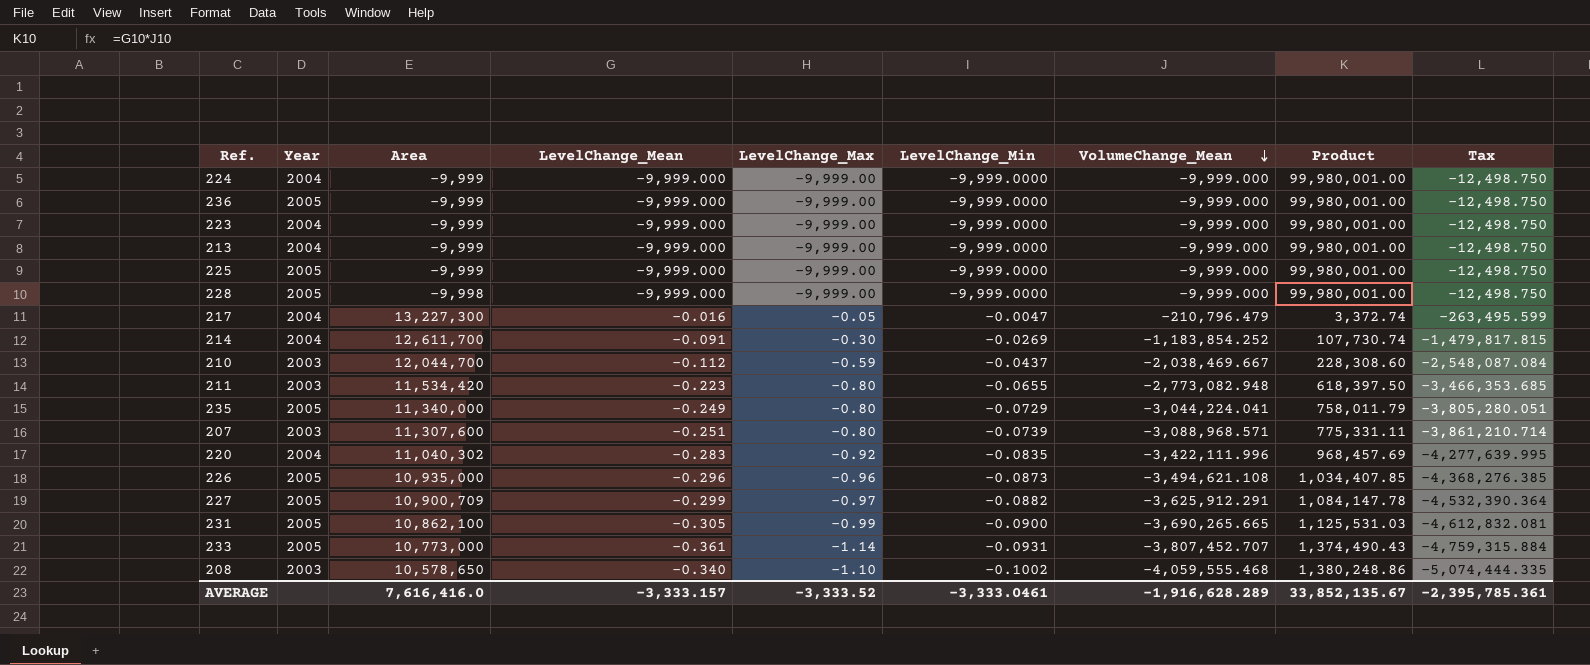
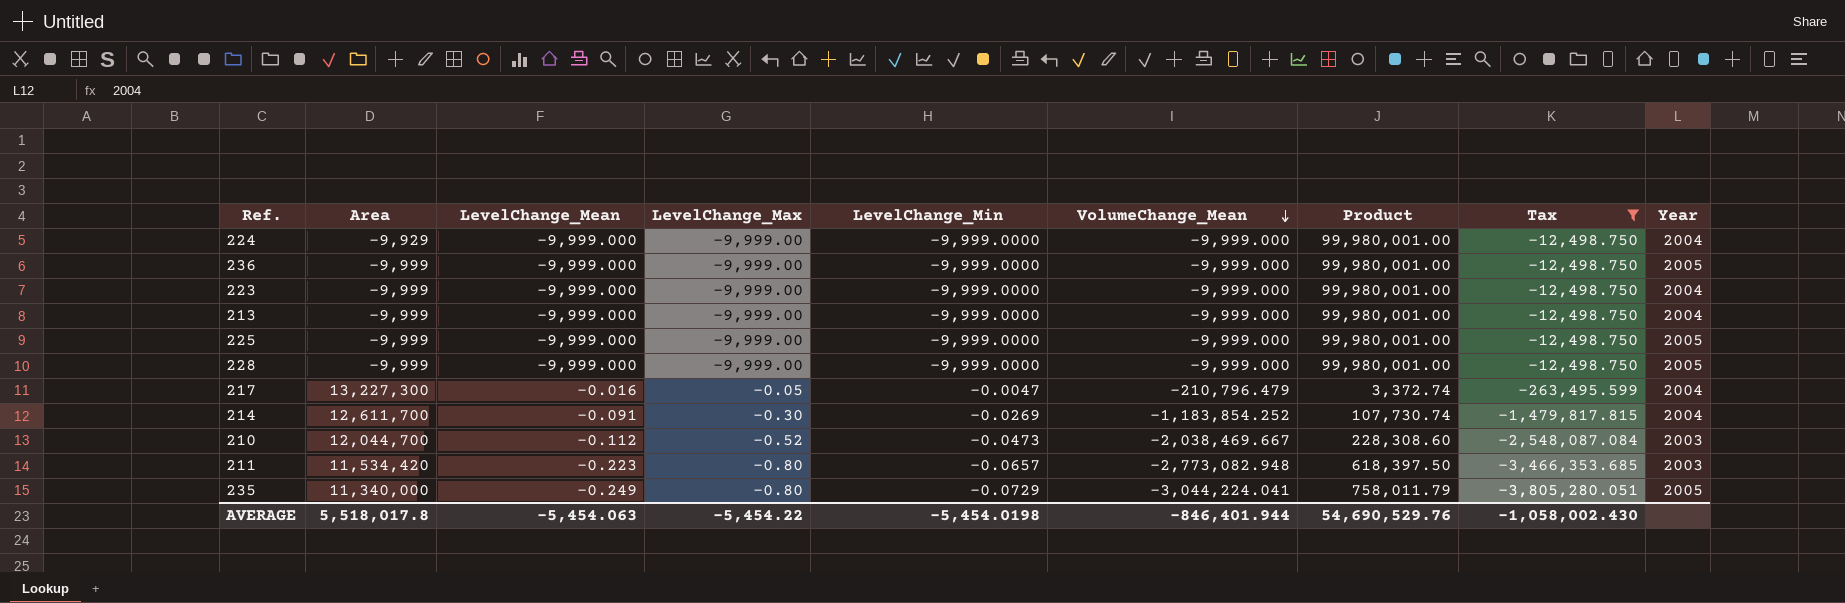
filter: none -> Tax >= -3,805,280.051
column Year | position: 2 -> 9
224 | Area: -9,999 -> -9,929
228 | Area: -9,998 -> -9,999
210 | LevelChange_Max: -0.59 -> -0.52
210 | LevelChange_Min: -0.0437 -> -0.0473
211 | LevelChange_Min: -0.0655 -> -0.0657
AVERAGE | Area: 7,616,416.0 -> 5,518,017.8
AVERAGE | LevelChange_Mean: -3,333.157 -> -5,454.063
AVERAGE | LevelChange_Max: -3,333.52 -> -5,454.22
AVERAGE | LevelChange_Min: -3,333.0461 -> -5,454.0198
AVERAGE | VolumeChange_Mean: -1,916,628.289 -> -846,401.944
AVERAGE | Product: 33,852,135.67 -> 54,690,529.76
AVERAGE | Tax: -2,395,785.361 -> -1,058,002.430

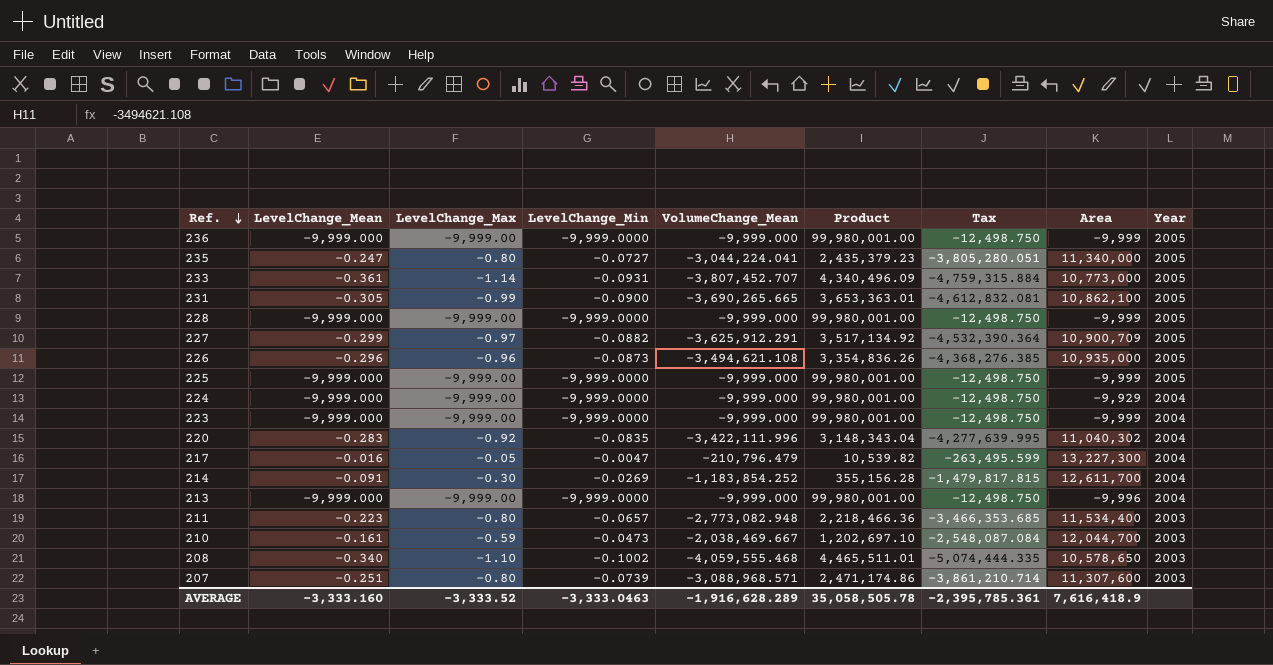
filter: Tax >= -3,805,280.051 -> none
row order: VolumeChange_Mean descending -> Ref. descending
column Product | formula: [LevelChange_Mean] * [VolumeChange_Mean] -> [LevelChange_Max] * [VolumeChange_Mean]
column Area | position: 2 -> 8
235 | LevelChange_Mean: -0.249 -> -0.247
235 | LevelChange_Min: -0.0729 -> -0.0727
213 | Area: -9,999 -> -9,996
211 | Area: 11,534,420 -> 11,534,400
210 | LevelChange_Mean: -0.112 -> -0.161
210 | LevelChange_Max: -0.52 -> -0.59
AVERAGE | LevelChange_Mean: -5,454.063 -> -3,333.160
AVERAGE | LevelChange_Max: -5,454.22 -> -3,333.52
AVERAGE | LevelChange_Min: -5,454.0198 -> -3,333.0463
AVERAGE | VolumeChange_Mean: -846,401.944 -> -1,916,628.289
AVERAGE | Product: 54,690,529.76 -> 35,058,505.78
AVERAGE | Tax: -1,058,002.430 -> -2,395,785.361
AVERAGE | Area: 5,518,017.8 -> 7,616,418.9

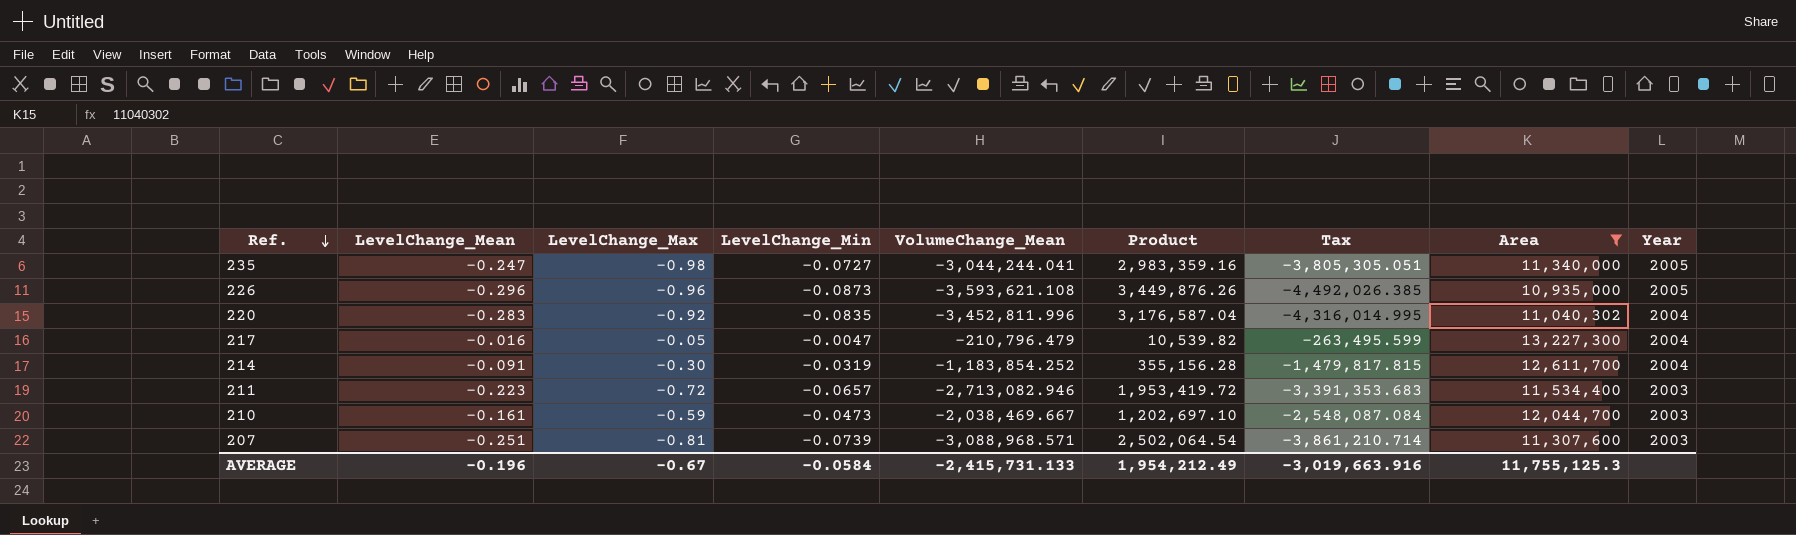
filter: none -> Area >= 10,935,000
235 | LevelChange_Max: -0.80 -> -0.98
235 | VolumeChange_Mean: -3,044,224.041 -> -3,044,244.041
235 | Product: 2,435,379.23 -> 2,983,359.16
235 | Tax: -3,805,280.051 -> -3,805,305.051
226 | VolumeChange_Mean: -3,494,621.108 -> -3,593,621.108
226 | Product: 3,354,836.26 -> 3,449,876.26
226 | Tax: -4,368,276.385 -> -4,492,026.385
220 | VolumeChange_Mean: -3,422,111.996 -> -3,452,811.996
220 | Product: 3,148,343.04 -> 3,176,587.04
220 | Tax: -4,277,639.995 -> -4,316,014.995
214 | LevelChange_Min: -0.0269 -> -0.0319
211 | LevelChange_Max: -0.80 -> -0.72
211 | VolumeChange_Mean: -2,773,082.948 -> -2,713,082.946
211 | Product: 2,218,466.36 -> 1,953,419.72
211 | Tax: -3,466,353.685 -> -3,391,353.683
207 | LevelChange_Max: -0.80 -> -0.81
207 | Product: 2,471,174.86 -> 2,502,064.54
AVERAGE | LevelChange_Mean: -3,333.160 -> -0.196
AVERAGE | LevelChange_Max: -3,333.52 -> -0.67
AVERAGE | LevelChange_Min: -3,333.0463 -> -0.0584
AVERAGE | VolumeChange_Mean: -1,916,628.289 -> -2,415,731.133
AVERAGE | Product: 35,058,505.78 -> 1,954,212.49
AVERAGE | Tax: -2,395,785.361 -> -3,019,663.916
AVERAGE | Area: 7,616,418.9 -> 11,755,125.3

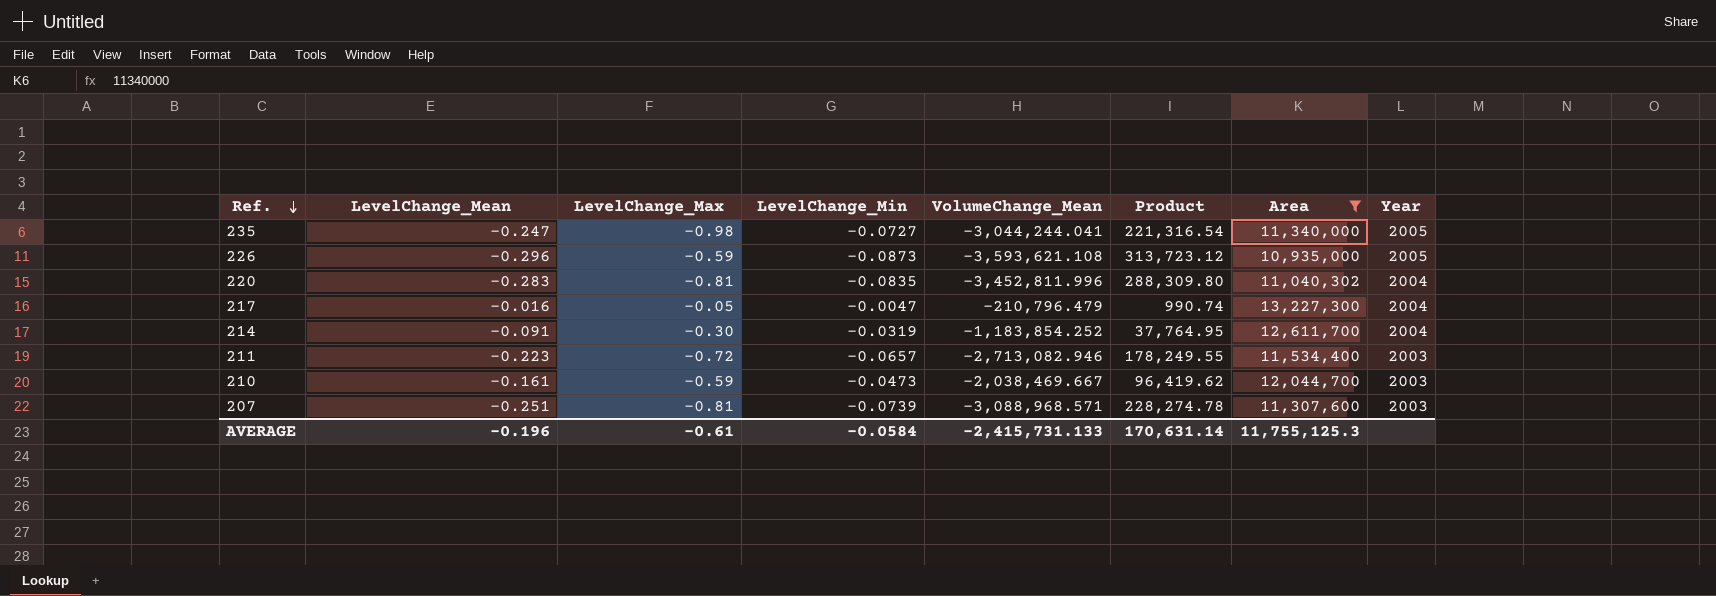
column Tax | formula: [VolumeChange_Mean] * 1.25 -> none
column Product | formula: [LevelChange_Max] * [VolumeChange_Mean] -> [LevelChange_Min] * [VolumeChange_Mean]
226 | LevelChange_Max: -0.96 -> -0.59
220 | LevelChange_Max: -0.92 -> -0.81
AVERAGE | LevelChange_Max: -0.67 -> -0.61
AVERAGE | Product: 1,954,212.49 -> 170,631.14

